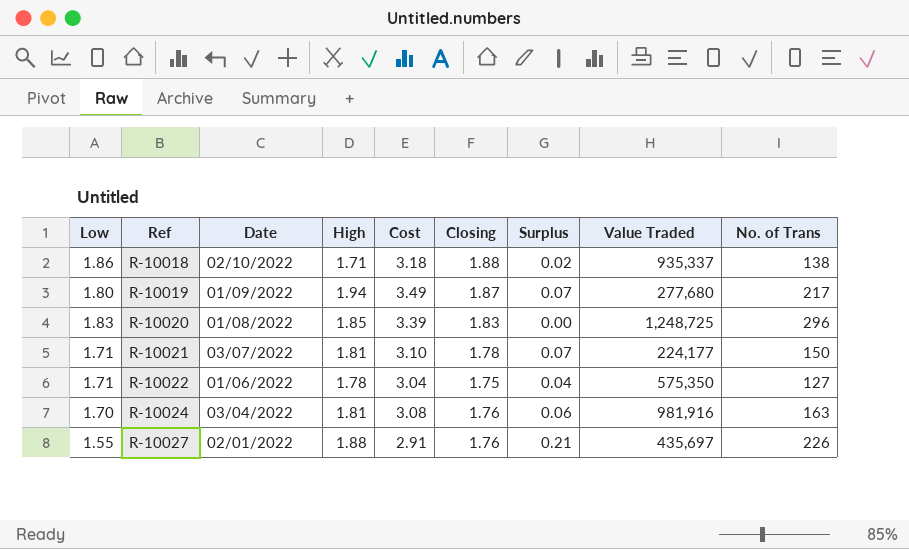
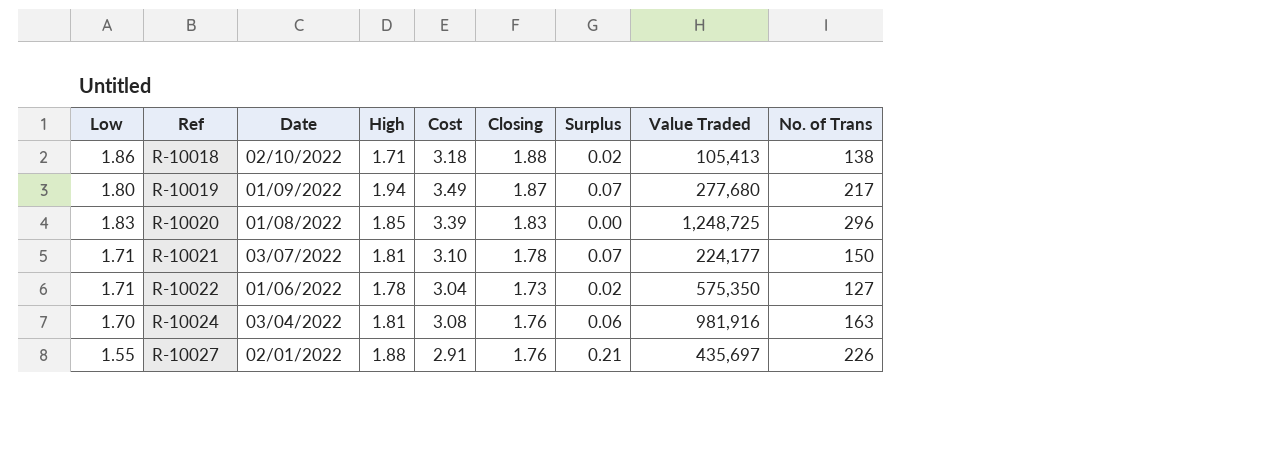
R-10018 | Value Traded: 935,337 -> 105,413
R-10022 | Closing: 1.75 -> 1.73
R-10022 | Surplus: 0.04 -> 0.02

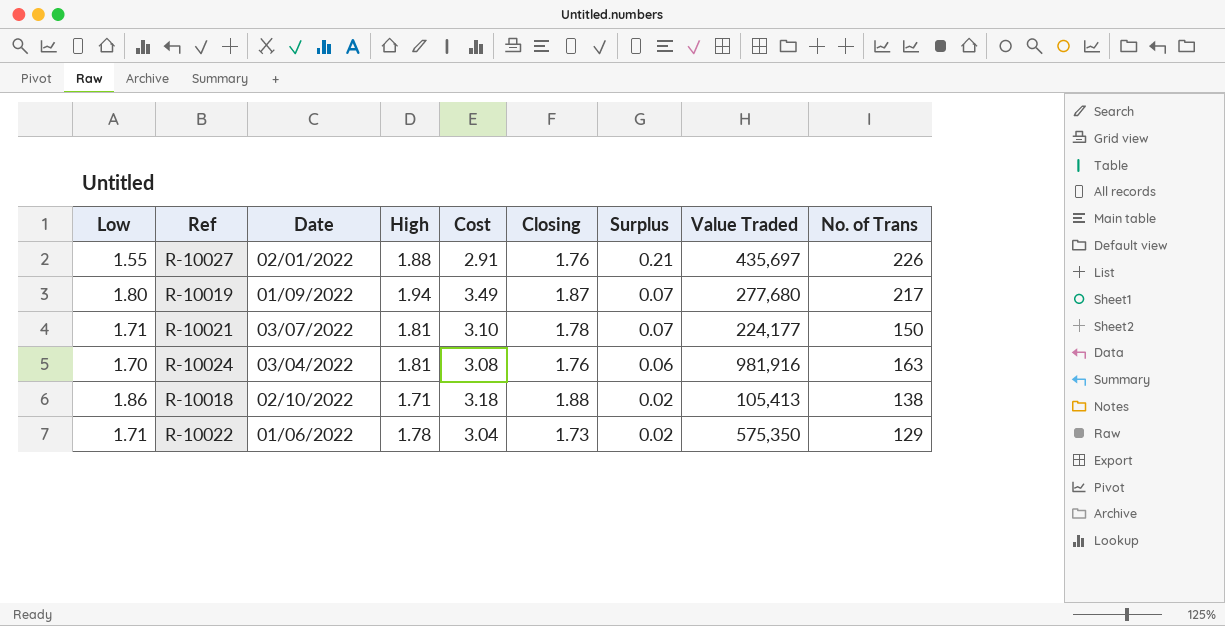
row order: Ref ascending -> Surplus descending
row R-10020: 1.83 | 01/08/2022 | 1.85 | 3.39 | 1.83 | 0.00 | 1,248,725 | 296 -> none
R-10022 | No. of Trans: 127 -> 129

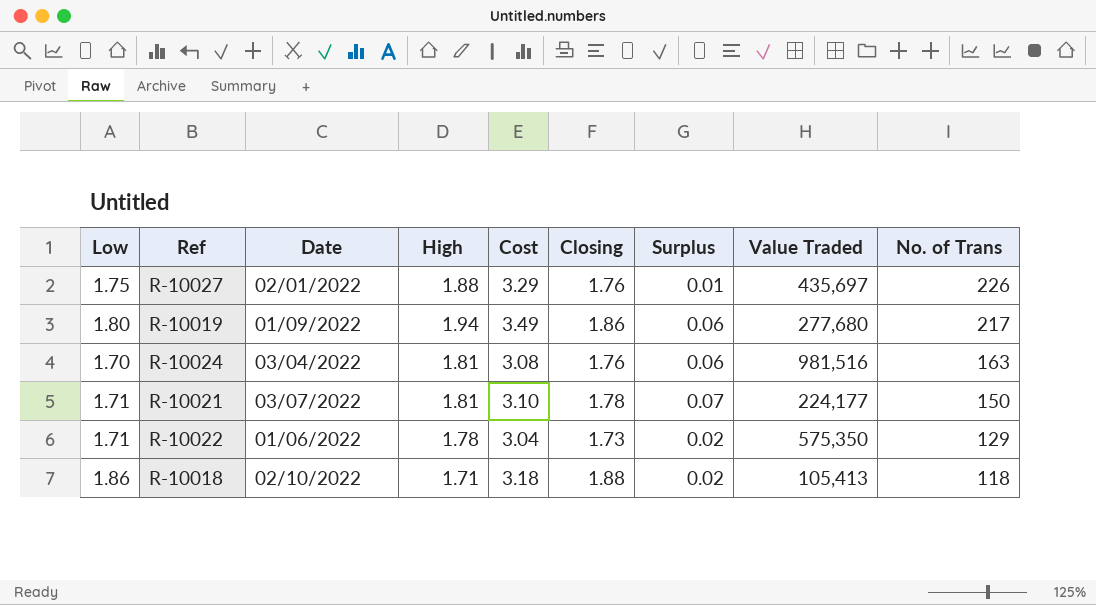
row order: Surplus descending -> No. of Trans descending
R-10027 | Low: 1.55 -> 1.75
R-10027 | Cost: 2.91 -> 3.29
R-10027 | Surplus: 0.21 -> 0.01
R-10019 | Closing: 1.87 -> 1.86
R-10019 | Surplus: 0.07 -> 0.06
R-10024 | Value Traded: 981,916 -> 981,516
R-10018 | No. of Trans: 138 -> 118

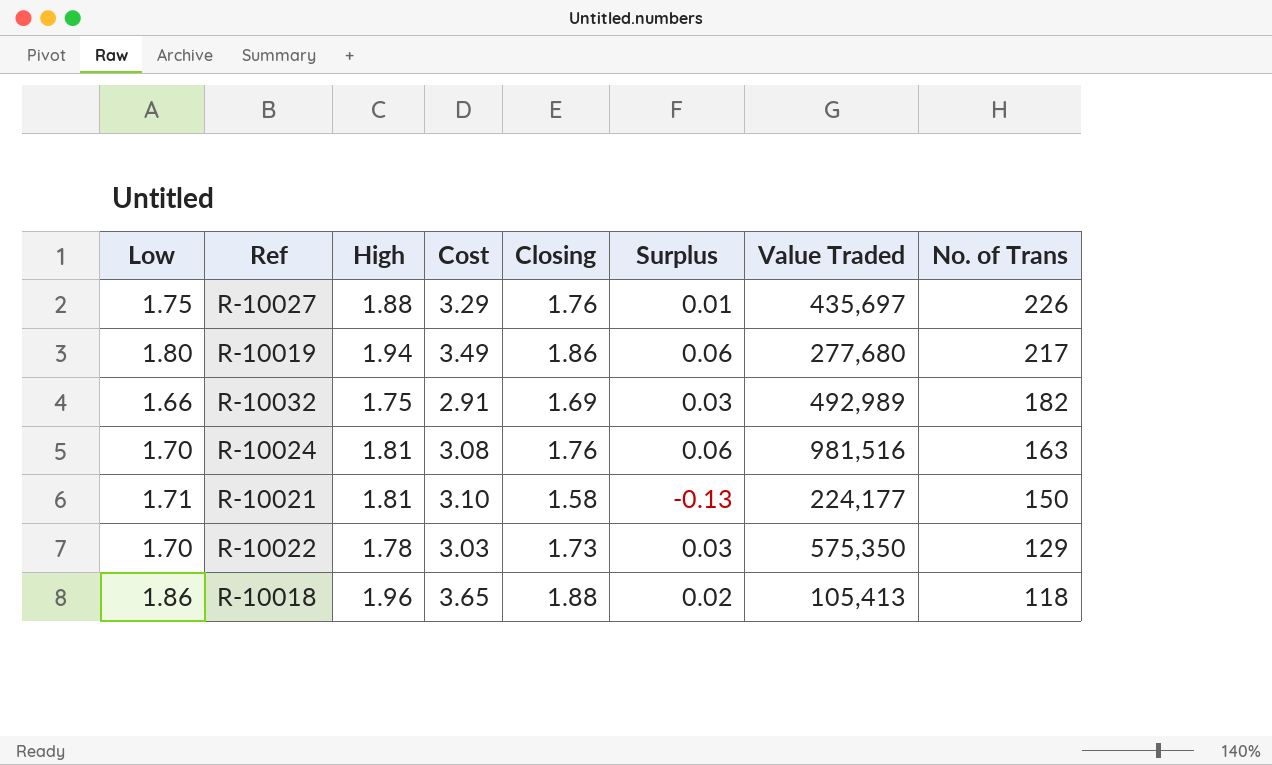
column Date | position: 3 -> none
row R-10032: none -> 1.66 | 1.75 | 2.91 | 1.69 | 0.03 | 492,989 | 182
R-10021 | Closing: 1.78 -> 1.58
R-10021 | Surplus: 0.07 -> -0.13
R-10022 | Low: 1.71 -> 1.70
R-10022 | Cost: 3.04 -> 3.03
R-10022 | Surplus: 0.02 -> 0.03
R-10018 | High: 1.71 -> 1.96
R-10018 | Cost: 3.18 -> 3.65

